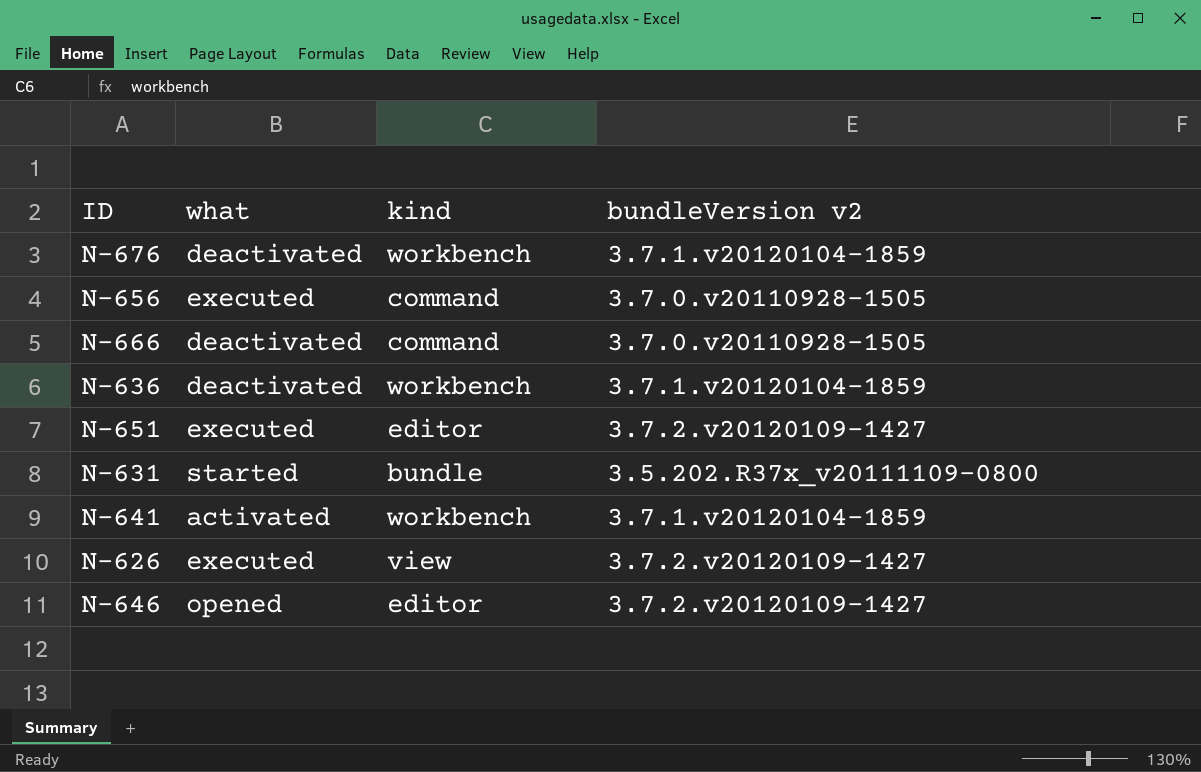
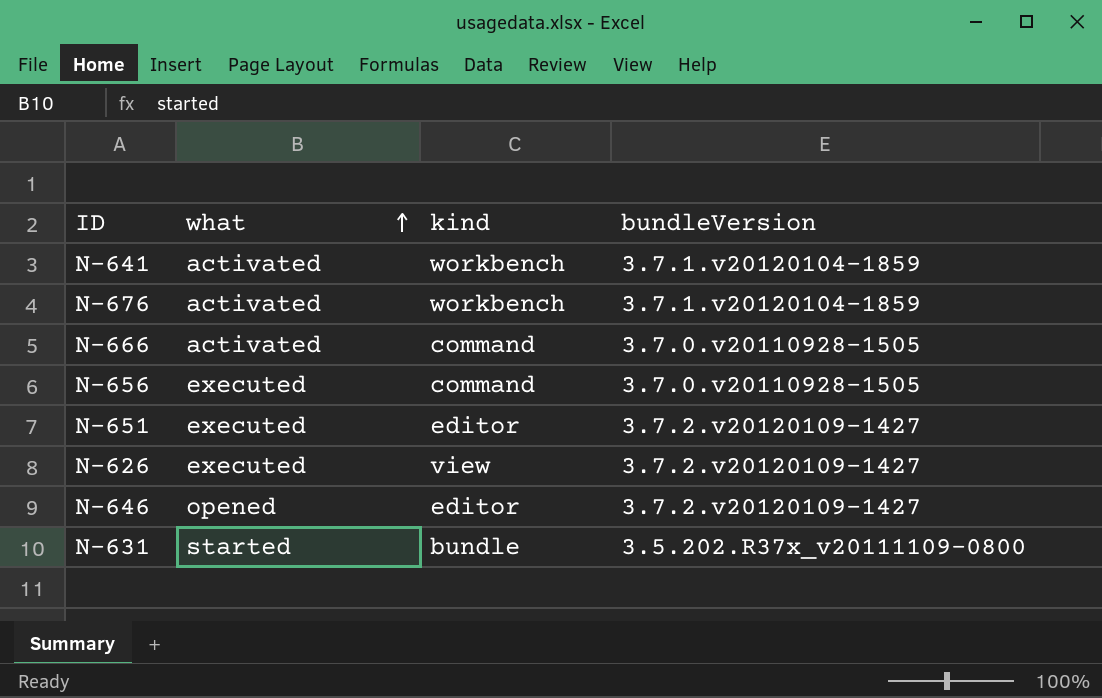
row order: none -> what ascending
column name: bundleVersion v2 -> bundleVersion
row N-636: deactivated | workbench | 3.7.1.v20120104-1859 -> none
N-676 | what: deactivated -> activated
N-666 | what: deactivated -> activated

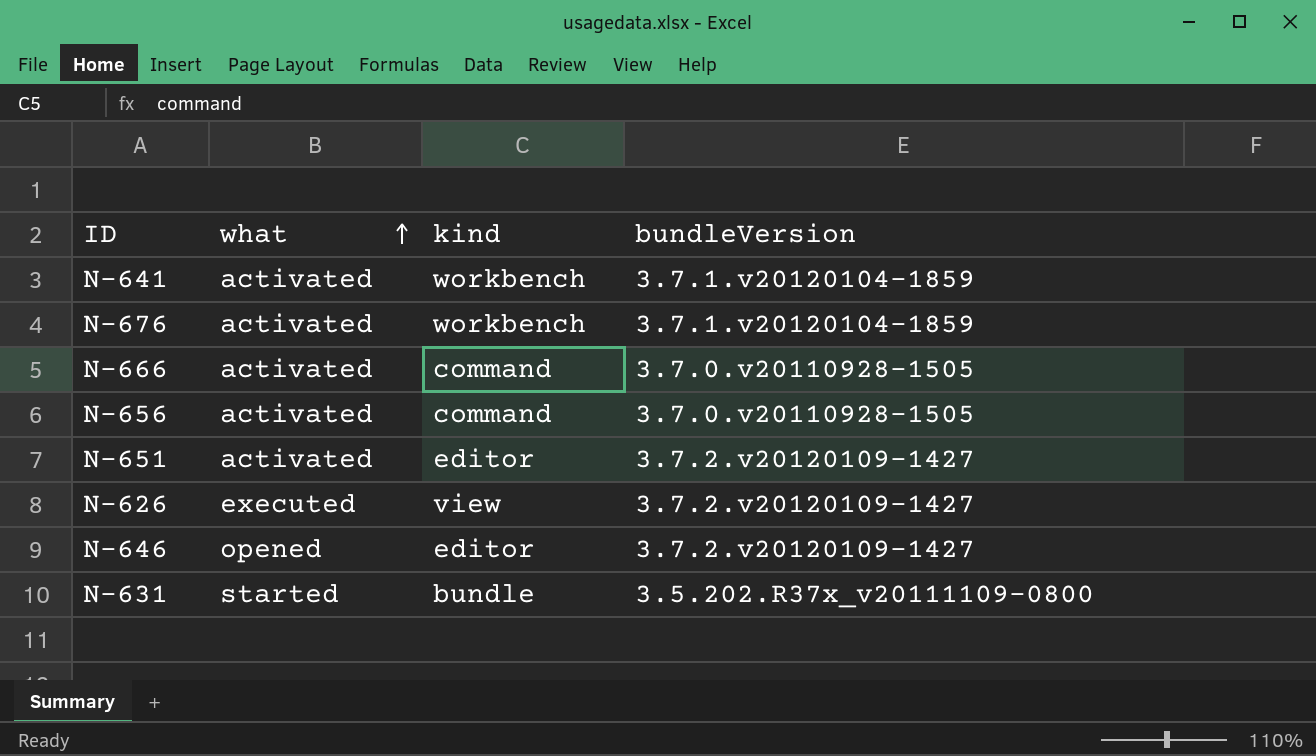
N-656 | what: executed -> activated
N-651 | what: executed -> activated

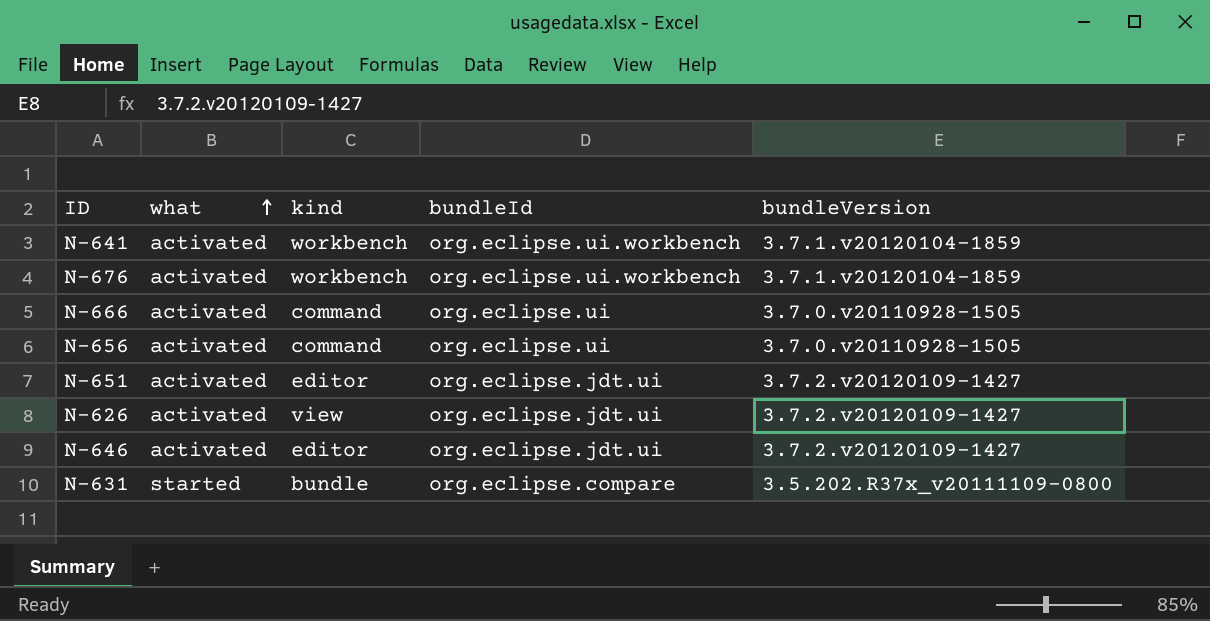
column bundleId | position: none -> 4
N-626 | what: executed -> activated
N-646 | what: opened -> activated

